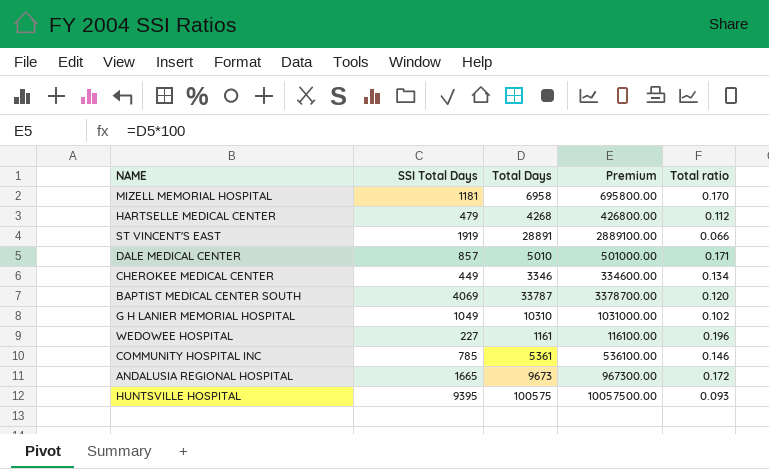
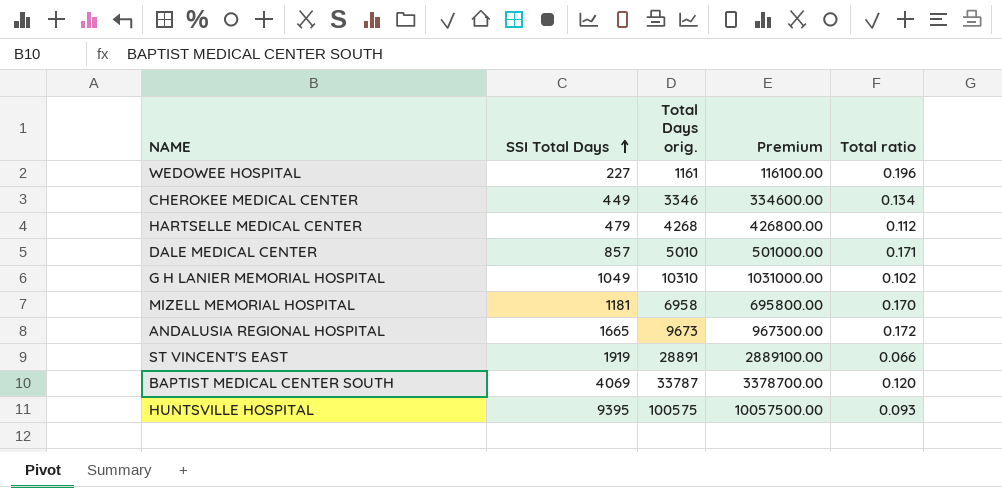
row order: none -> SSI Total Days ascending
column name: Total Days -> Total Days orig.
row COMMUNITY HOSPITAL INC: 785 | 5361 | 536100.00 | 0.146 -> none

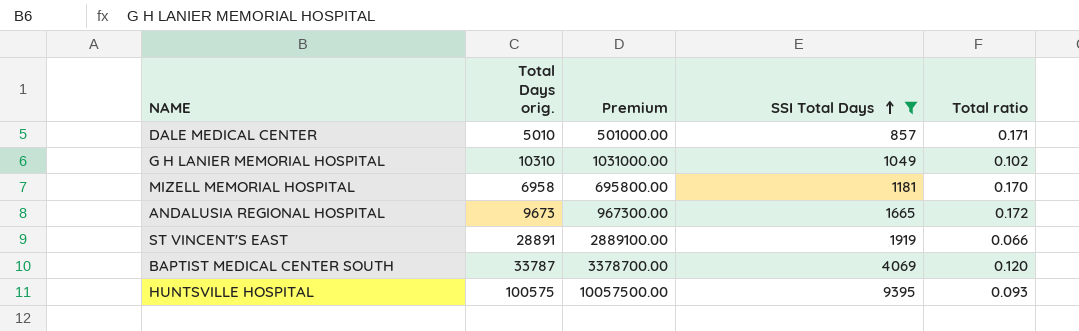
filter: none -> SSI Total Days >= 857
column SSI Total Days | position: 2 -> 4

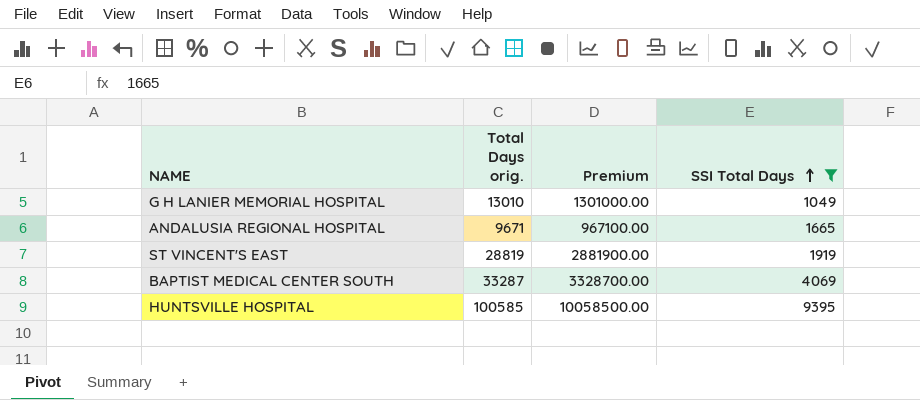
column Total ratio | formula: [SSI Total Days] / [Total Days orig.] -> none
row DALE MEDICAL CENTER: 5010 | 501000.00 | 857 | 0.171 -> none
row MIZELL MEMORIAL HOSPITAL: 6958 | 695800.00 | 1181 | 0.170 -> none
G H LANIER MEMORIAL HOSPITAL | Total Days orig.: 10310 -> 13010
G H LANIER MEMORIAL HOSPITAL | Premium: 1031000.00 -> 1301000.00
ANDALUSIA REGIONAL HOSPITAL | Total Days orig.: 9673 -> 9671
ANDALUSIA REGIONAL HOSPITAL | Premium: 967300.00 -> 967100.00
ST VINCENT'S EAST | Total Days orig.: 28891 -> 28819
ST VINCENT'S EAST | Premium: 2889100.00 -> 2881900.00
BAPTIST MEDICAL CENTER SOUTH | Total Days orig.: 33787 -> 33287
BAPTIST MEDICAL CENTER SOUTH | Premium: 3378700.00 -> 3328700.00
HUNTSVILLE HOSPITAL | Total Days orig.: 100575 -> 100585
HUNTSVILLE HOSPITAL | Premium: 10057500.00 -> 10058500.00

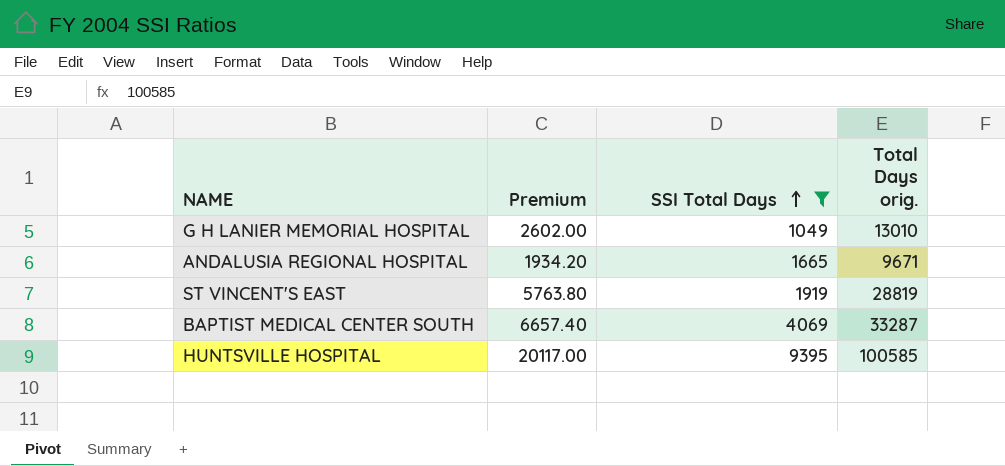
column Premium | formula: [Total Days orig.] * 100 -> [Total Days orig.] * 0.2
column Total Days orig. | position: 2 -> 4

